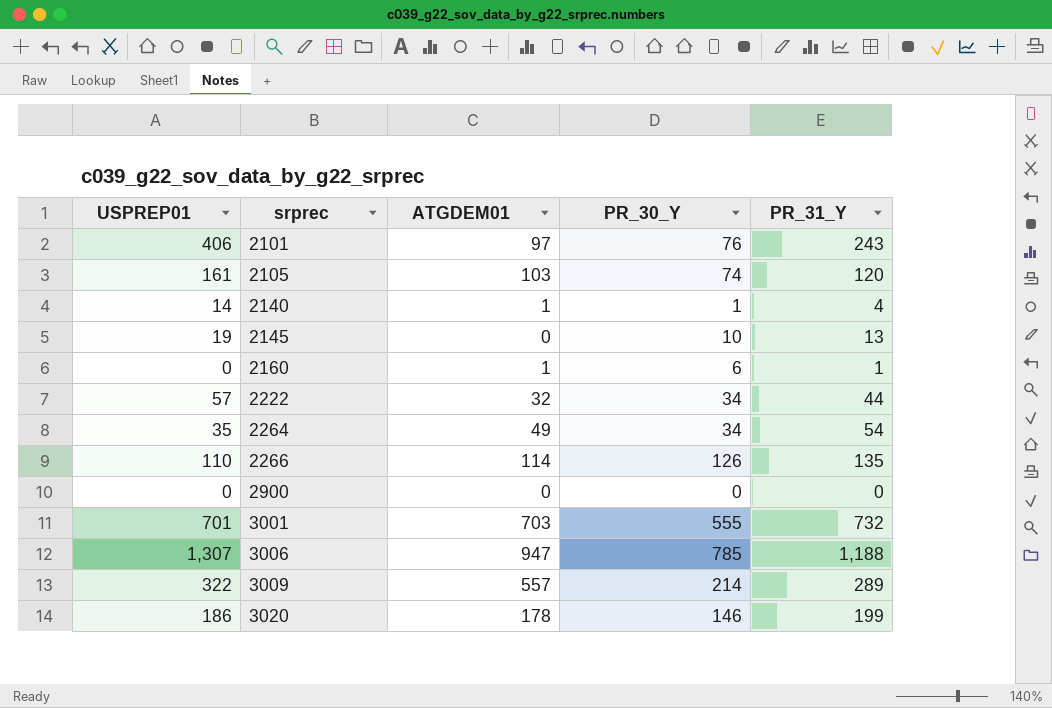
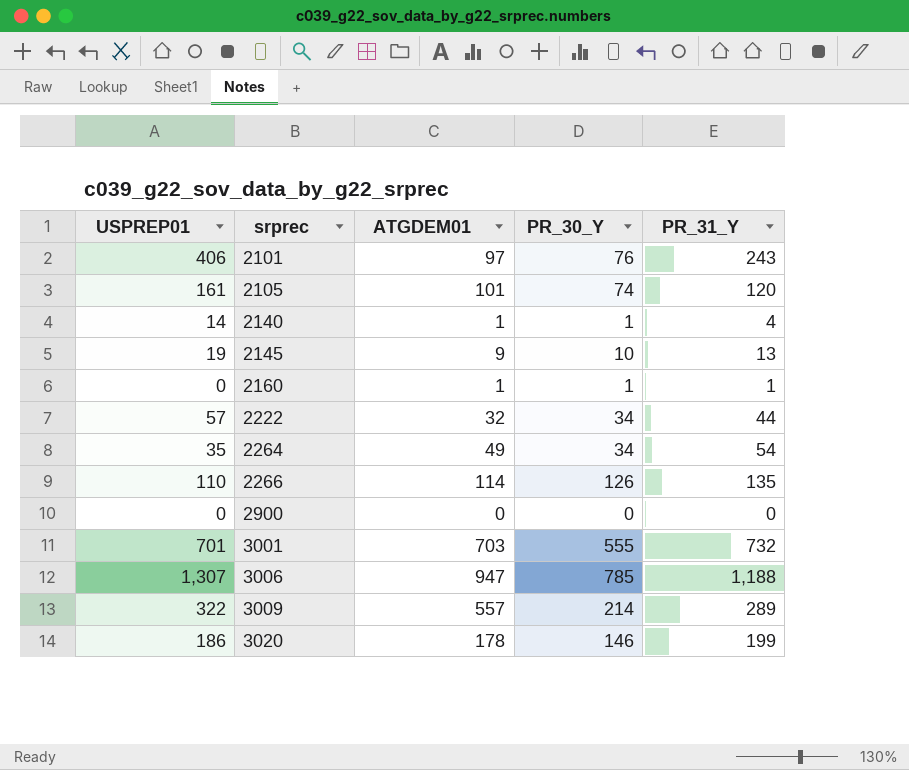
2105 | ATGDEM01: 103 -> 101
2145 | ATGDEM01: 0 -> 9
2160 | PR_30_Y: 6 -> 1

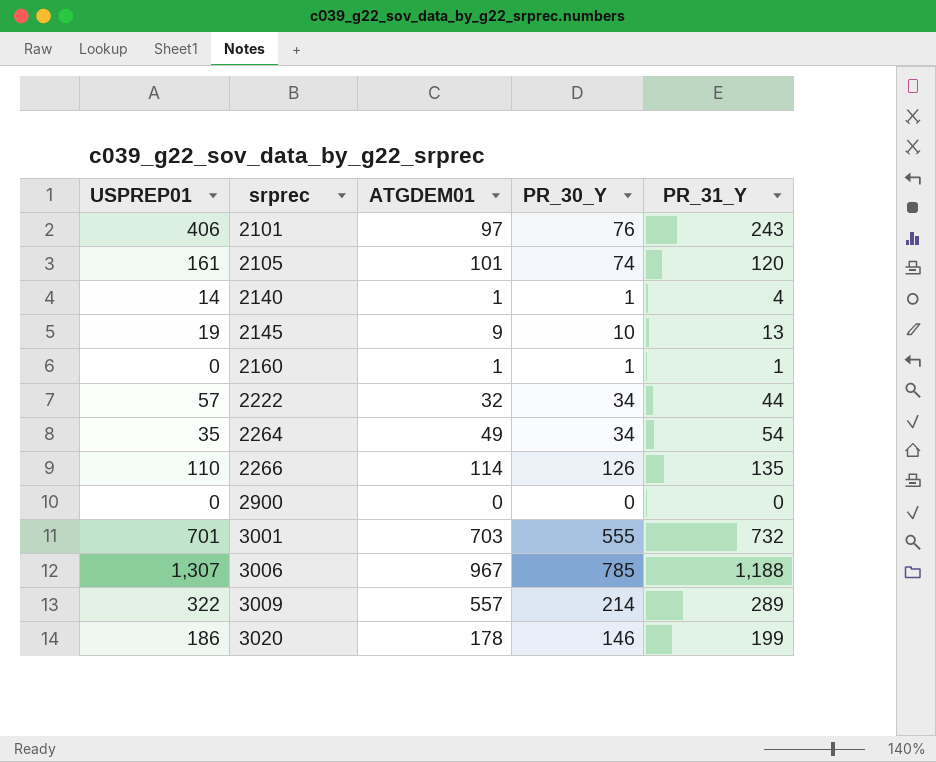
3006 | ATGDEM01: 947 -> 967

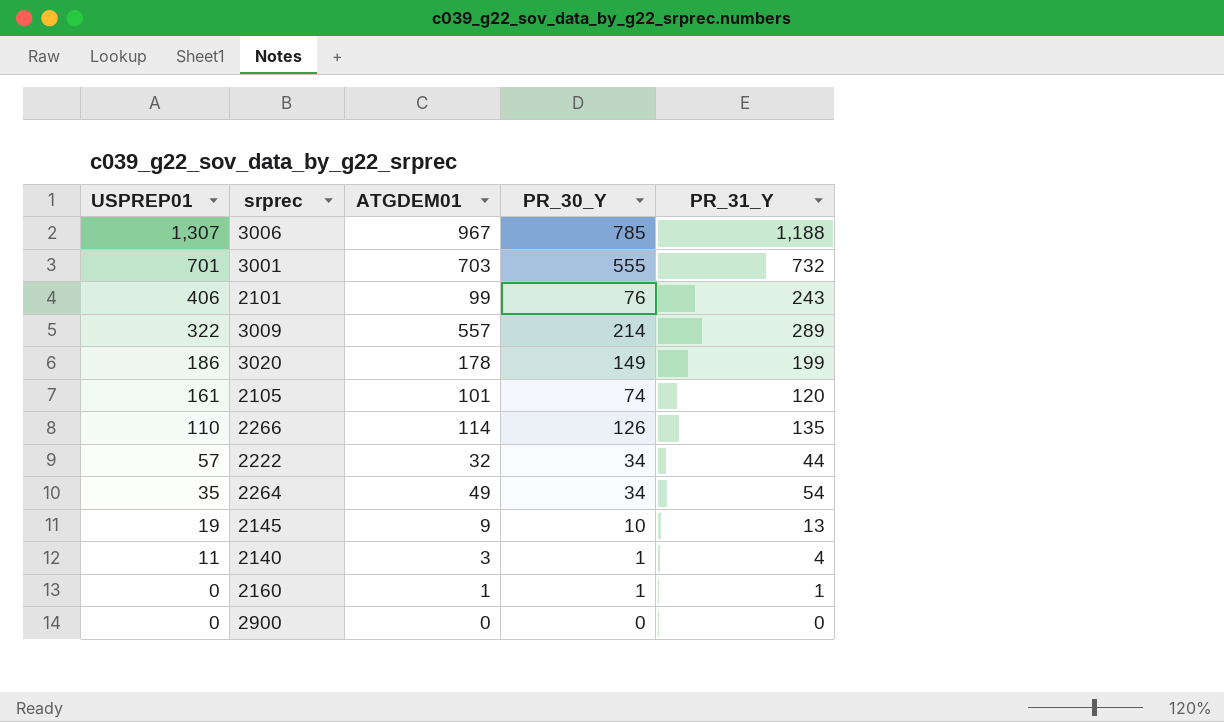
row order: srprec ascending -> USPREP01 descending
2101 | ATGDEM01: 97 -> 99
3020 | PR_30_Y: 146 -> 149
2140 | USPREP01: 14 -> 11
2140 | ATGDEM01: 1 -> 3

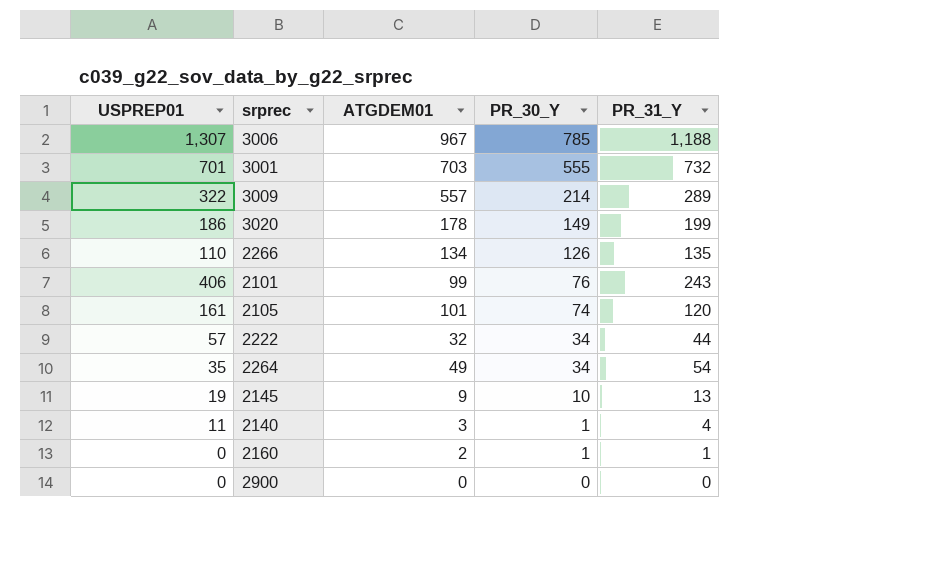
row order: USPREP01 descending -> PR_30_Y descending
2266 | ATGDEM01: 114 -> 134
2160 | ATGDEM01: 1 -> 2

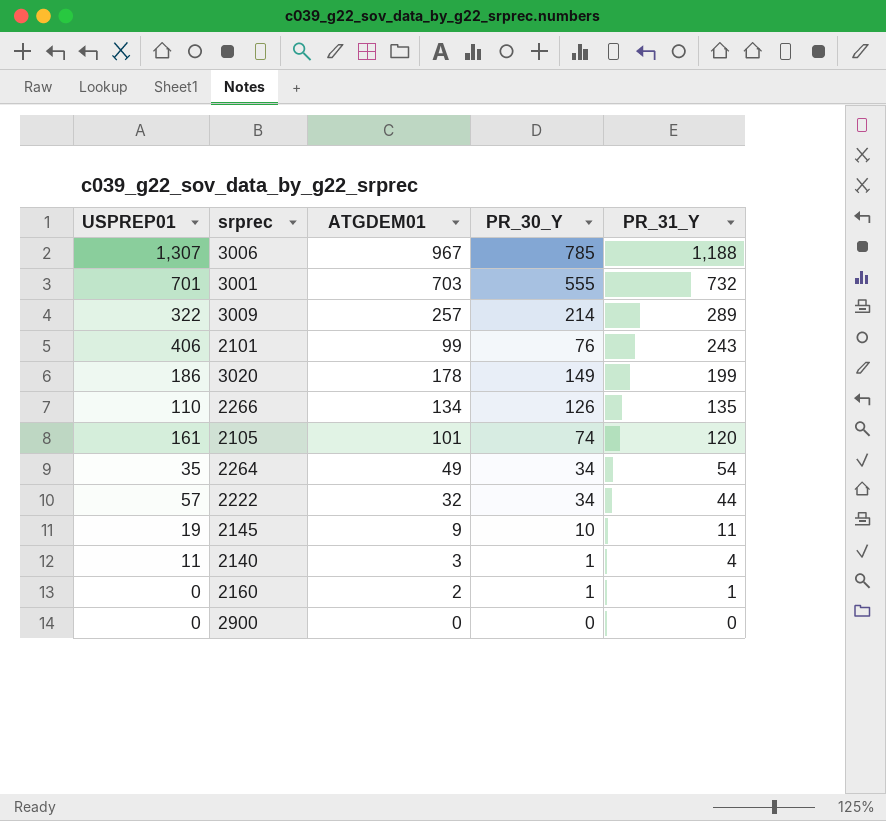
row order: PR_30_Y descending -> PR_31_Y descending
3009 | ATGDEM01: 557 -> 257
2145 | PR_31_Y: 13 -> 11

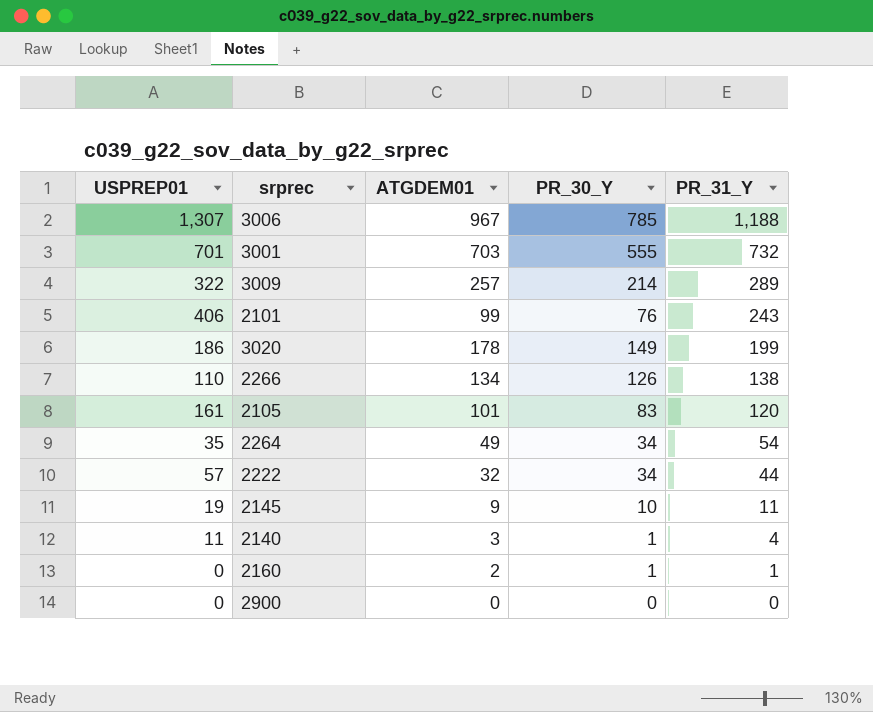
2266 | PR_31_Y: 135 -> 138
2105 | PR_30_Y: 74 -> 83

